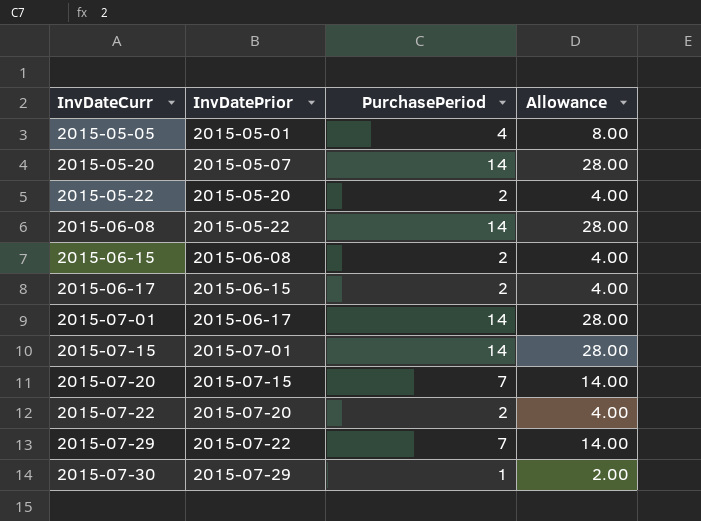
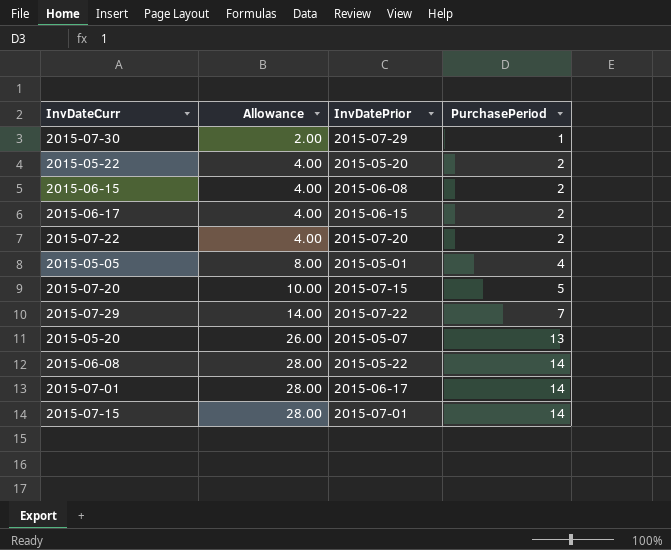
row order: InvDateCurr ascending -> Allowance ascending
column Allowance | position: 4 -> 2
2015-07-20 | Allowance: 14.00 -> 10.00
2015-07-20 | PurchasePeriod: 7 -> 5
2015-05-20 | Allowance: 28.00 -> 26.00
2015-05-20 | PurchasePeriod: 14 -> 13

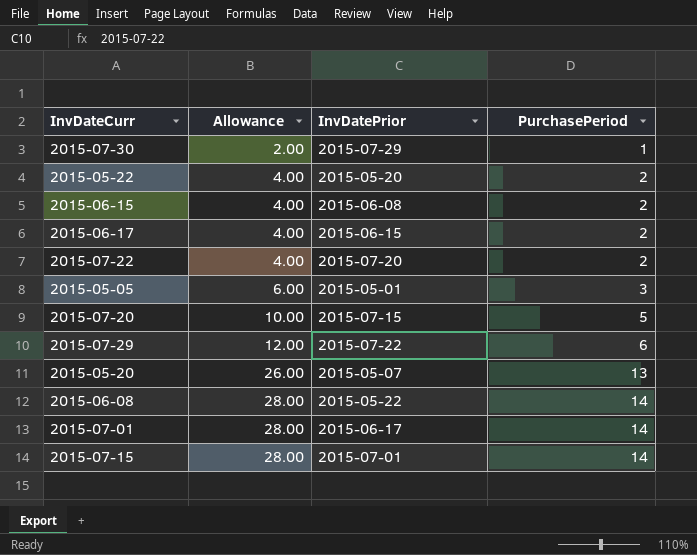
2015-05-05 | Allowance: 8.00 -> 6.00
2015-05-05 | PurchasePeriod: 4 -> 3
2015-07-29 | Allowance: 14.00 -> 12.00
2015-07-29 | PurchasePeriod: 7 -> 6

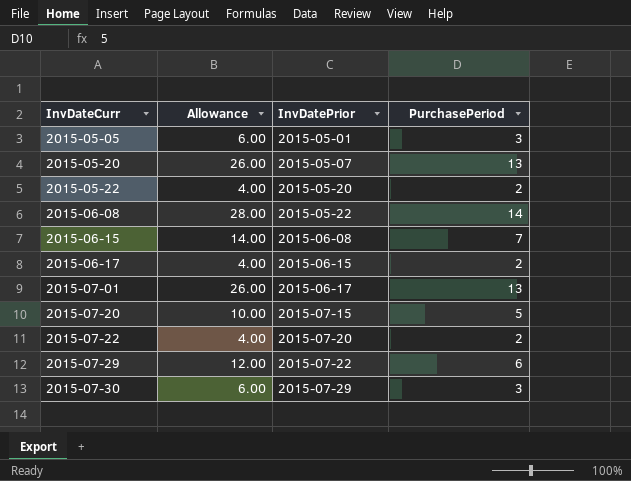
row order: Allowance ascending -> InvDateCurr ascending
row 2015-07-15: 28.00 | 2015-07-01 | 14 -> none
2015-06-15 | Allowance: 4.00 -> 14.00
2015-06-15 | PurchasePeriod: 2 -> 7
2015-07-01 | Allowance: 28.00 -> 26.00
2015-07-01 | PurchasePeriod: 14 -> 13
2015-07-30 | Allowance: 2.00 -> 6.00
2015-07-30 | PurchasePeriod: 1 -> 3

